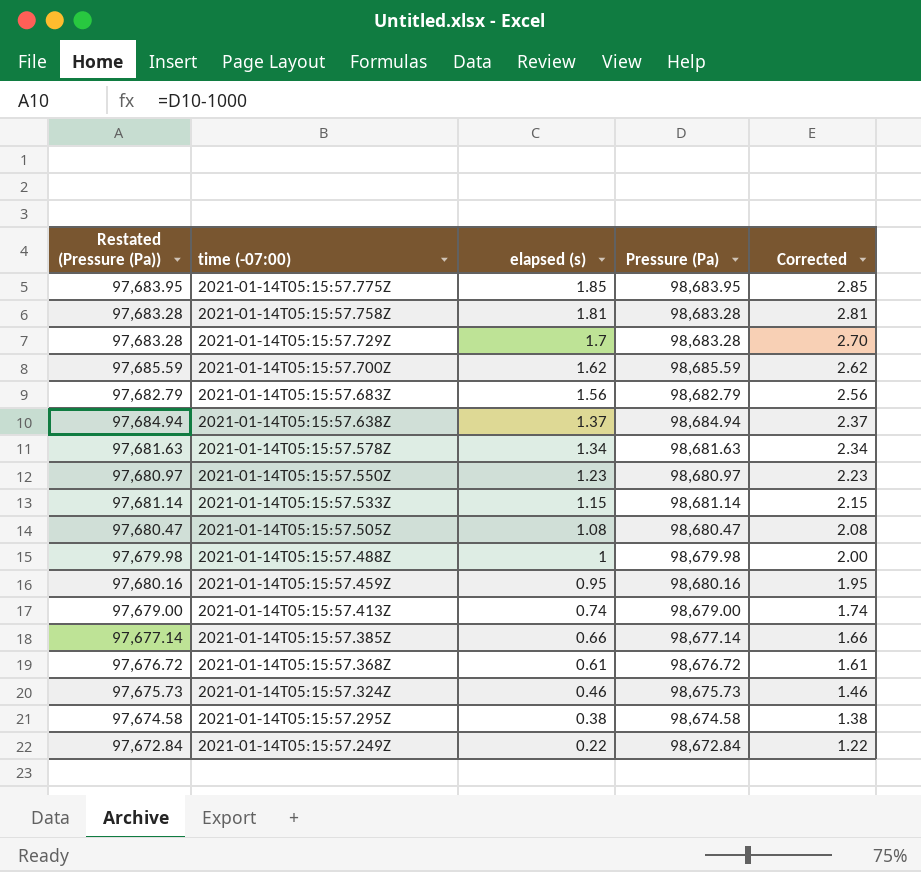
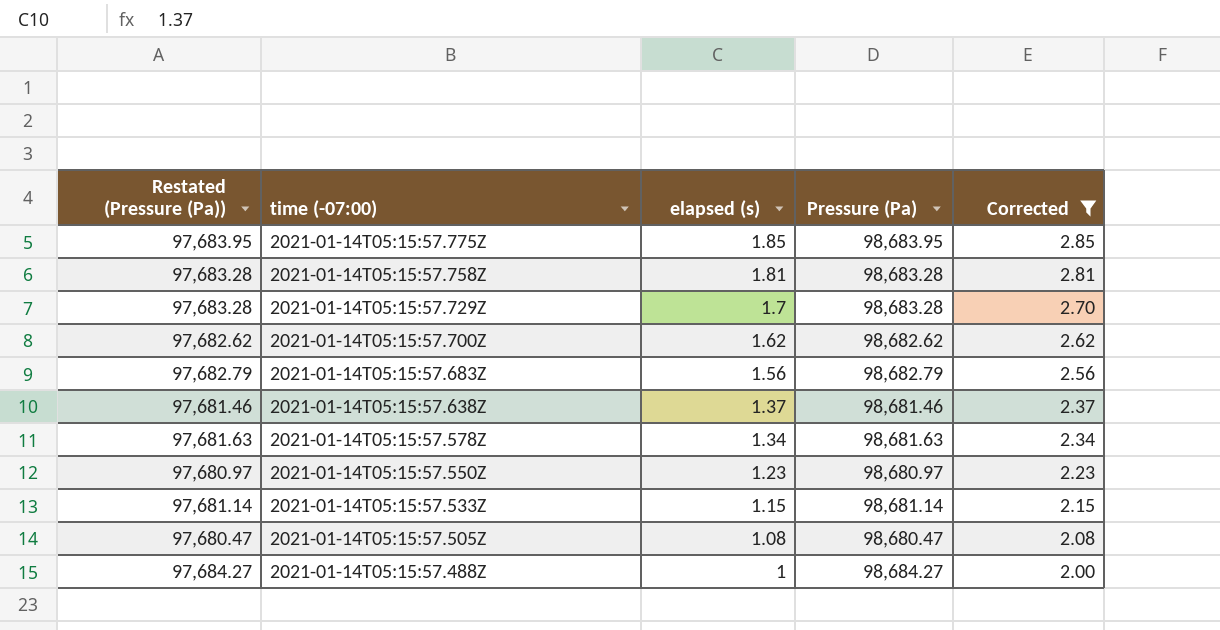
filter: none -> Corrected >= 2.00
2021-01-14T05:15:57.700Z | Restated (Pressure (Pa)): 97,685.59 -> 97,682.62
2021-01-14T05:15:57.700Z | Pressure (Pa): 98,685.59 -> 98,682.62
2021-01-14T05:15:57.638Z | Restated (Pressure (Pa)): 97,684.94 -> 97,681.46
2021-01-14T05:15:57.638Z | Pressure (Pa): 98,684.94 -> 98,681.46
2021-01-14T05:15:57.488Z | Restated (Pressure (Pa)): 97,679.98 -> 97,684.27
2021-01-14T05:15:57.488Z | Pressure (Pa): 98,679.98 -> 98,684.27

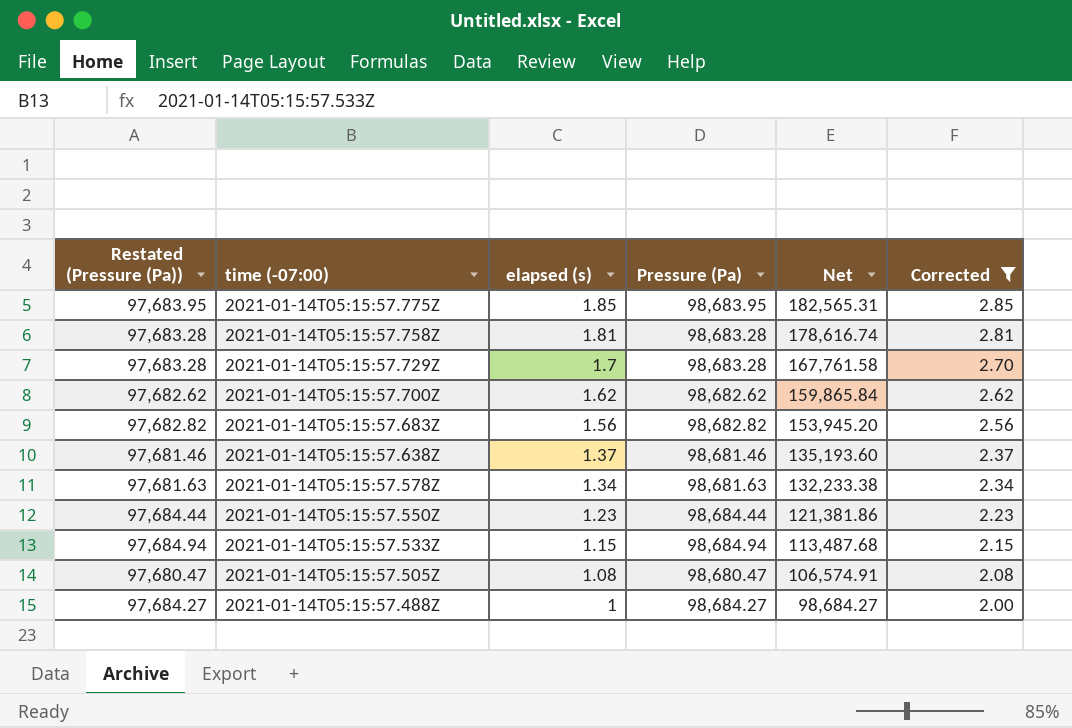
column Net | formula: none -> [elapsed (s)] * [Pressure (Pa)]
2021-01-14T05:15:57.683Z | Restated (Pressure (Pa)): 97,682.79 -> 97,682.82
2021-01-14T05:15:57.683Z | Pressure (Pa): 98,682.79 -> 98,682.82
2021-01-14T05:15:57.550Z | Restated (Pressure (Pa)): 97,680.97 -> 97,684.44
2021-01-14T05:15:57.550Z | Pressure (Pa): 98,680.97 -> 98,684.44
2021-01-14T05:15:57.533Z | Restated (Pressure (Pa)): 97,681.14 -> 97,684.94
2021-01-14T05:15:57.533Z | Pressure (Pa): 98,681.14 -> 98,684.94

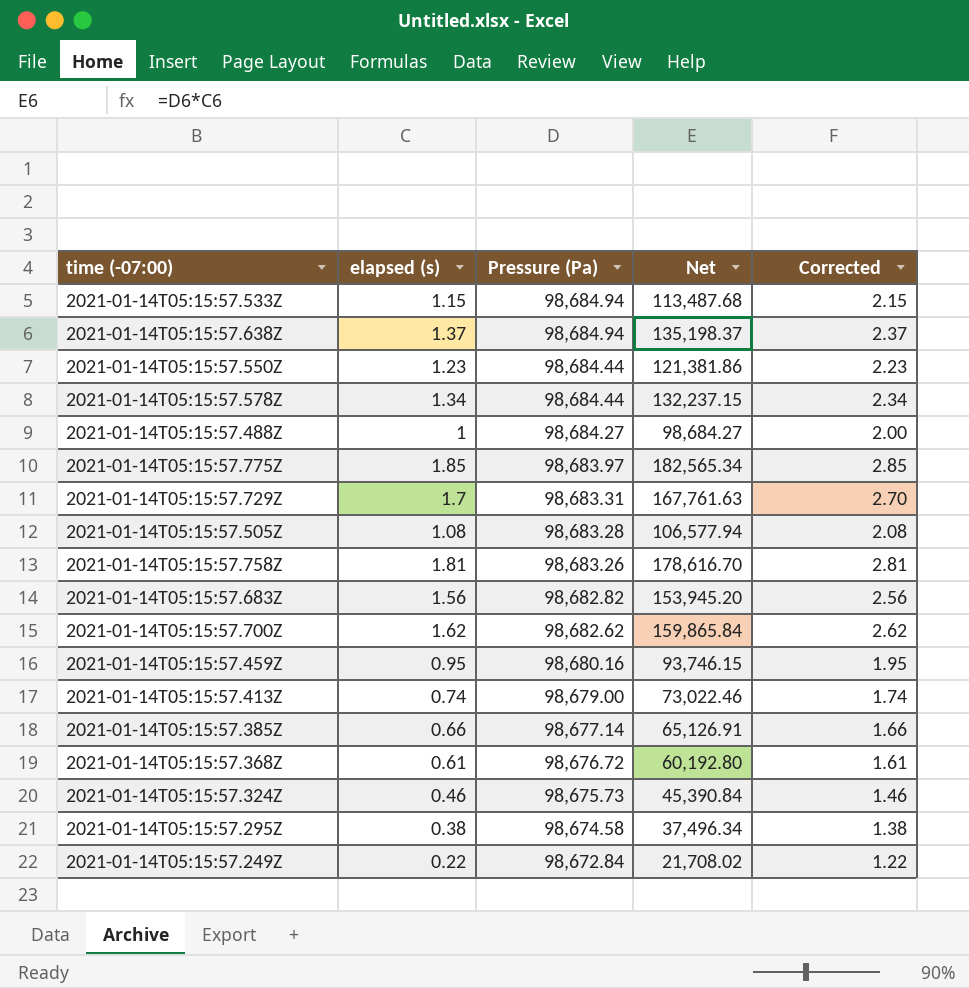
filter: Corrected >= 2.00 -> none
row order: time (-07:00) descending -> Pressure (Pa) descending
column Restated (Pressure (Pa)) | formula: [Pressure (Pa)] - 1000 -> none
2021-01-14T05:15:57.638Z | Pressure (Pa): 98,681.46 -> 98,684.94
2021-01-14T05:15:57.638Z | Net: 135,193.60 -> 135,198.37
2021-01-14T05:15:57.578Z | Pressure (Pa): 98,681.63 -> 98,684.44
2021-01-14T05:15:57.578Z | Net: 132,233.38 -> 132,237.15
2021-01-14T05:15:57.775Z | Pressure (Pa): 98,683.95 -> 98,683.97
2021-01-14T05:15:57.775Z | Net: 182,565.31 -> 182,565.34
2021-01-14T05:15:57.729Z | Pressure (Pa): 98,683.28 -> 98,683.31
2021-01-14T05:15:57.729Z | Net: 167,761.58 -> 167,761.63
2021-01-14T05:15:57.505Z | Pressure (Pa): 98,680.47 -> 98,683.28
2021-01-14T05:15:57.505Z | Net: 106,574.91 -> 106,577.94
2021-01-14T05:15:57.758Z | Pressure (Pa): 98,683.28 -> 98,683.26
2021-01-14T05:15:57.758Z | Net: 178,616.74 -> 178,616.70

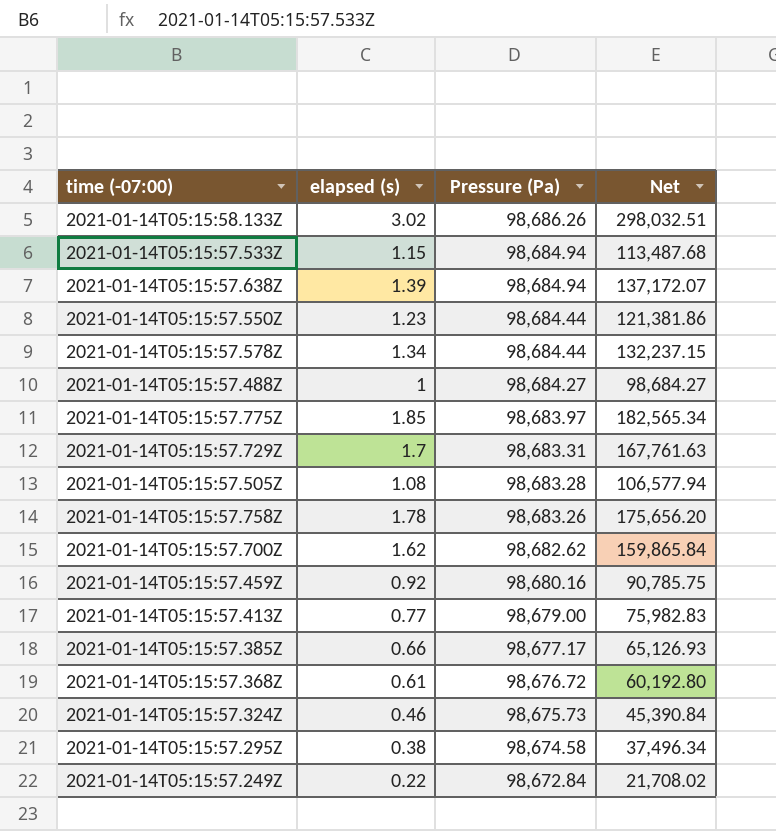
column Corrected | formula: [elapsed (s)] + 1 -> none
row 2021-01-14T05:15:57.683Z: 1.56 | 98,682.82 | 153,945.20 | 2.56 -> none
row 2021-01-14T05:15:58.133Z: none -> 3.02 | 98,686.26 | 298,032.51
2021-01-14T05:15:57.638Z | elapsed (s): 1.37 -> 1.39
2021-01-14T05:15:57.638Z | Net: 135,198.37 -> 137,172.07
2021-01-14T05:15:57.758Z | elapsed (s): 1.81 -> 1.78
2021-01-14T05:15:57.758Z | Net: 178,616.70 -> 175,656.20
2021-01-14T05:15:57.459Z | elapsed (s): 0.95 -> 0.92
2021-01-14T05:15:57.459Z | Net: 93,746.15 -> 90,785.75
2021-01-14T05:15:57.413Z | elapsed (s): 0.74 -> 0.77
2021-01-14T05:15:57.413Z | Net: 73,022.46 -> 75,982.83
2021-01-14T05:15:57.385Z | Pressure (Pa): 98,677.14 -> 98,677.17
2021-01-14T05:15:57.385Z | Net: 65,126.91 -> 65,126.93

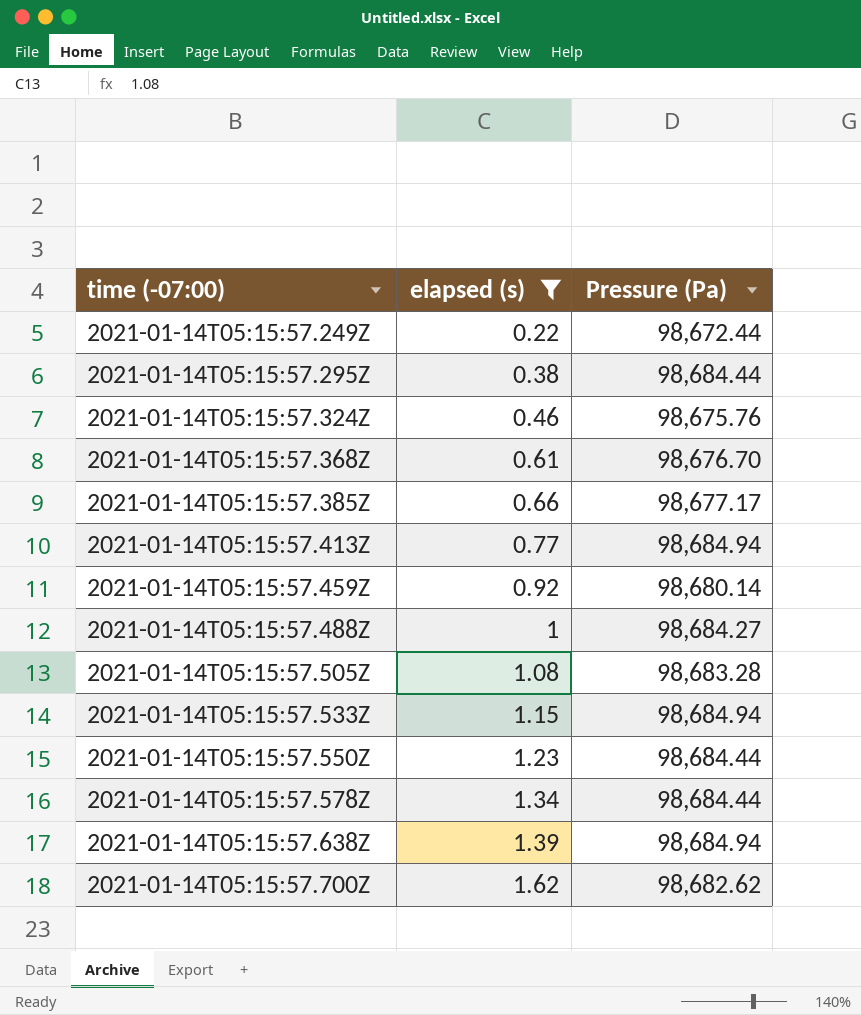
filter: none -> elapsed (s) <= 1.62
row order: Pressure (Pa) descending -> time (-07:00) ascending
column Net | formula: [elapsed (s)] * [Pressure (Pa)] -> none
2021-01-14T05:15:57.249Z | Pressure (Pa): 98,672.84 -> 98,672.44
2021-01-14T05:15:57.295Z | Pressure (Pa): 98,674.58 -> 98,684.44
2021-01-14T05:15:57.324Z | Pressure (Pa): 98,675.73 -> 98,675.76
2021-01-14T05:15:57.368Z | Pressure (Pa): 98,676.72 -> 98,676.70
2021-01-14T05:15:57.413Z | Pressure (Pa): 98,679.00 -> 98,684.94
2021-01-14T05:15:57.459Z | Pressure (Pa): 98,680.16 -> 98,680.14

